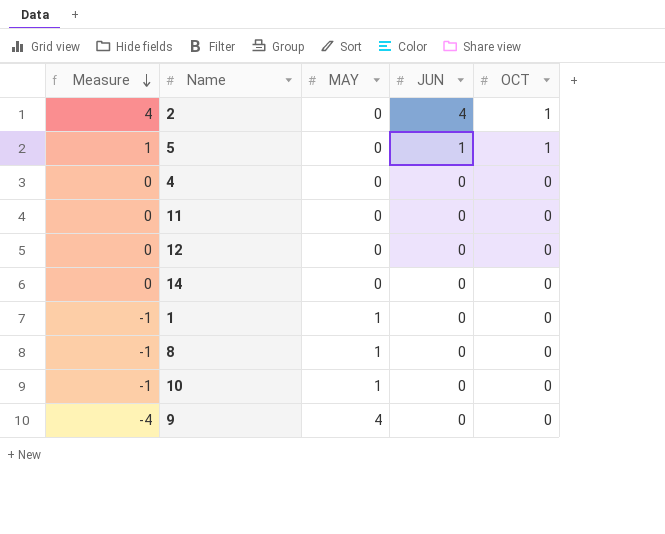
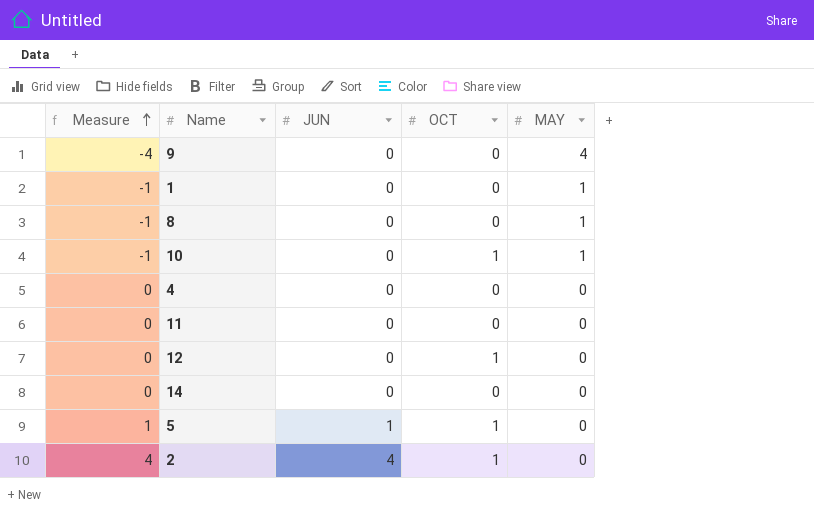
row order: Measure descending -> Measure ascending
column MAY | position: 3 -> 5
10 | OCT: 0 -> 1
12 | OCT: 0 -> 1

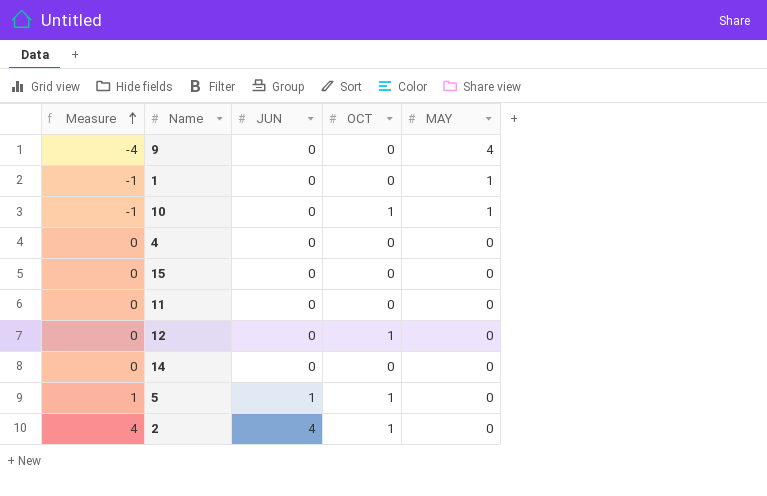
row 8: -1 | 0 | 0 | 1 -> none
row 15: none -> 0 | 0 | 0 | 0

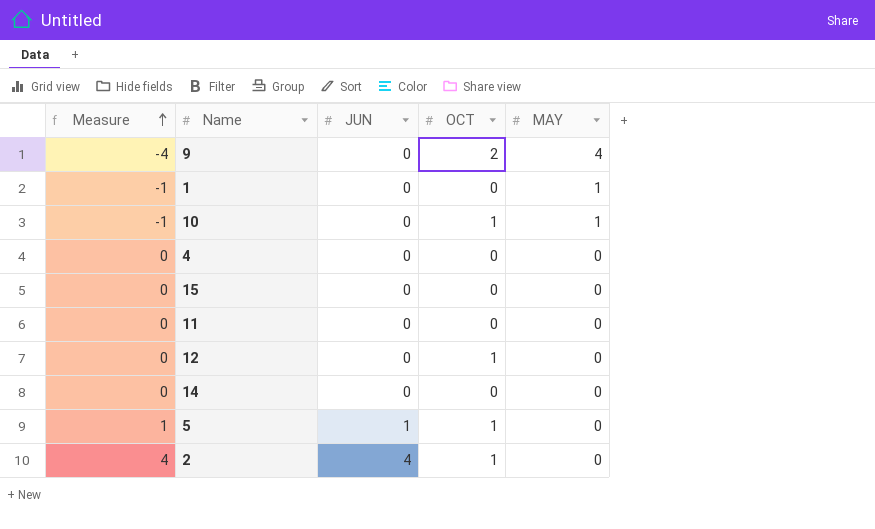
9 | OCT: 0 -> 2

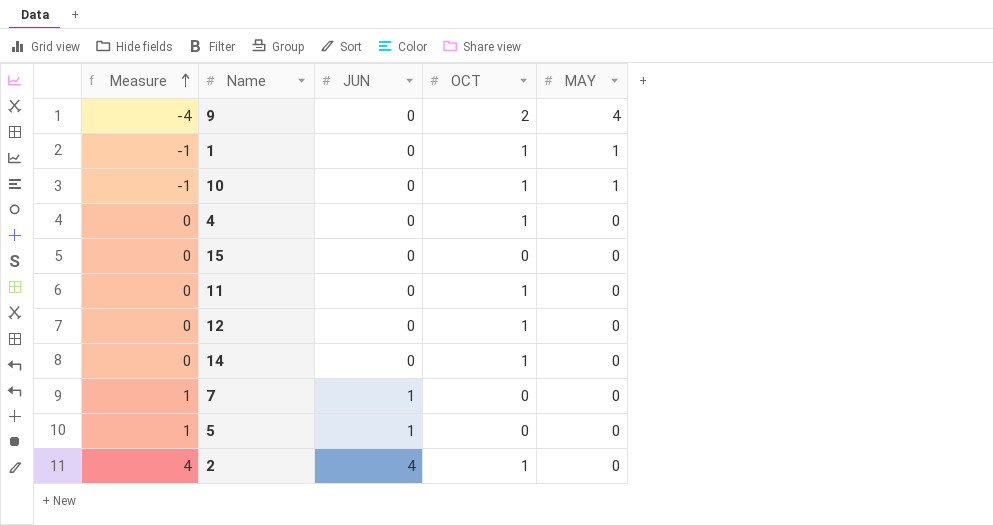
1 | OCT: 0 -> 1
4 | OCT: 0 -> 1
11 | OCT: 0 -> 1
14 | OCT: 0 -> 1
row 7: none -> 1 | 1 | 0 | 0
5 | OCT: 1 -> 0

